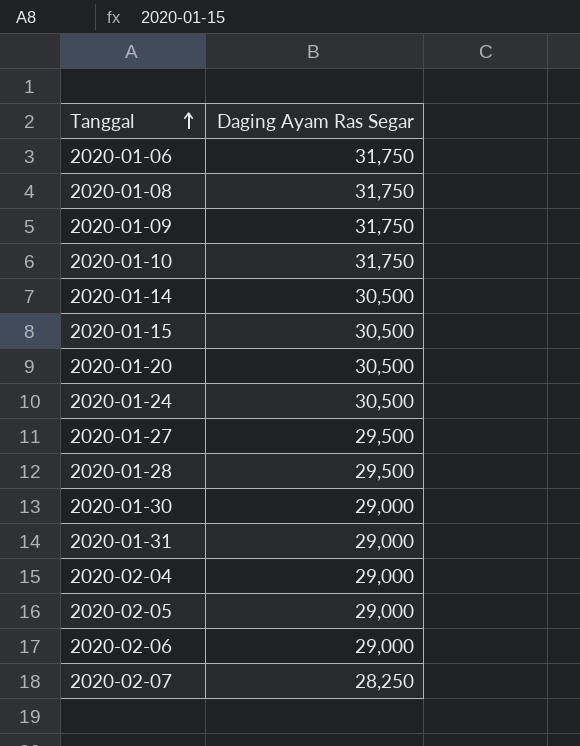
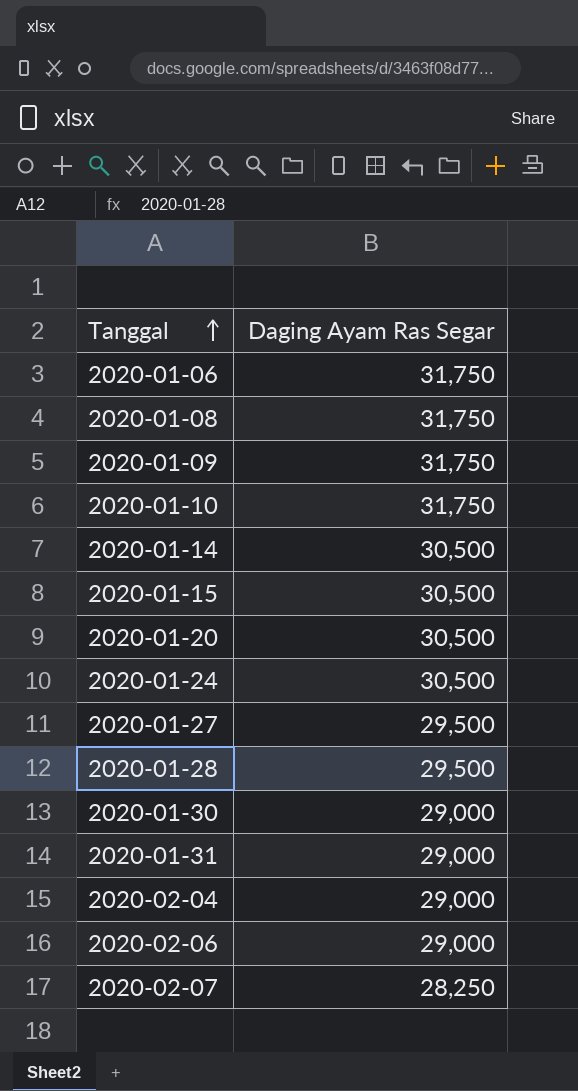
row 2020-02-05: 29,000 -> none

